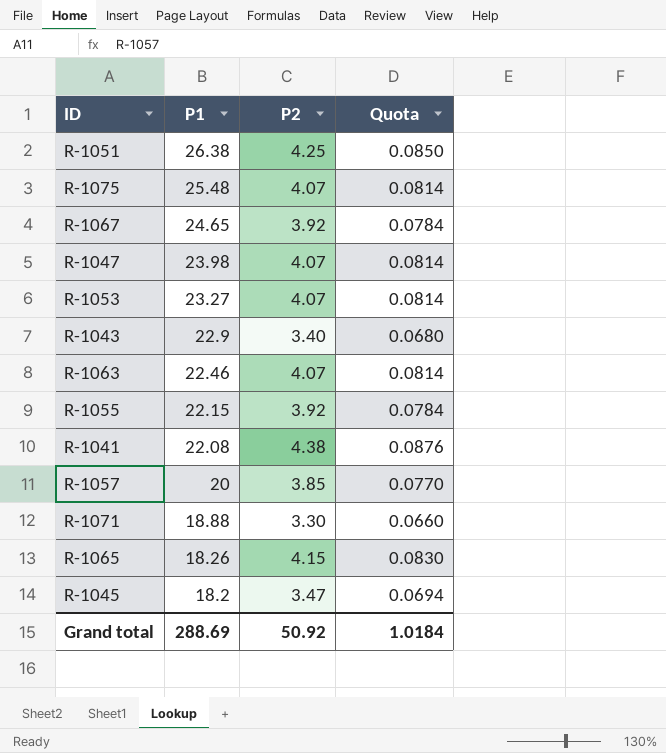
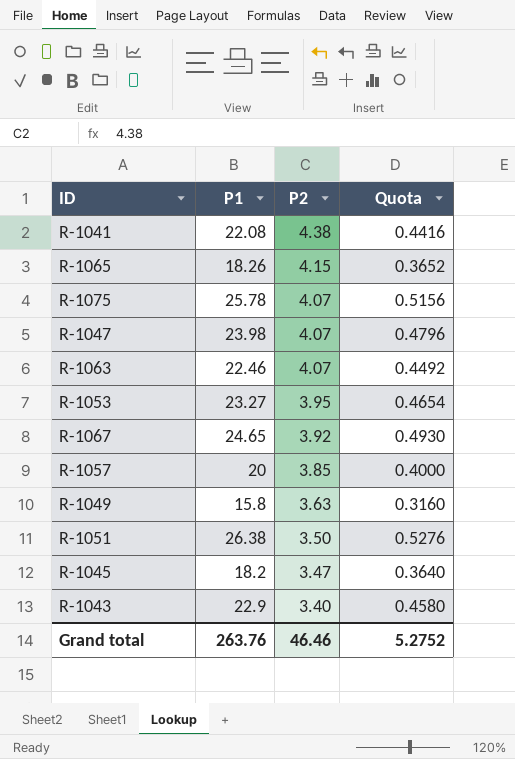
row order: P1 descending -> P2 descending
column Quota | formula: [P2] * 0.02 -> [P1] * 0.02
row R-1055: 22.15 | 3.92 | 0.0784 -> none
row R-1071: 18.88 | 3.30 | 0.0660 -> none
R-1075 | P1: 25.48 -> 25.78
R-1053 | P2: 4.07 -> 3.95
row R-1049: none -> 15.8 | 3.63 | 0.3160
R-1051 | P2: 4.25 -> 3.50
Grand total | P1: 288.69 -> 263.76
Grand total | P2: 50.92 -> 46.46
Grand total | Quota: 1.0184 -> 5.2752

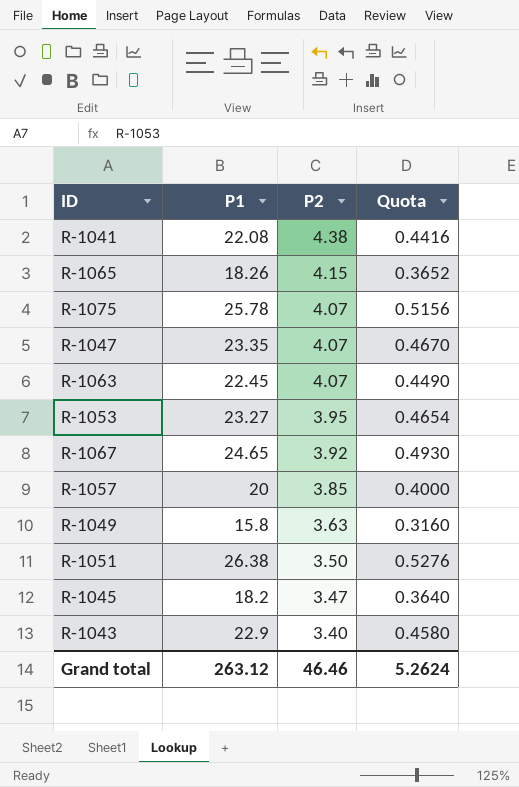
R-1047 | P1: 23.98 -> 23.35
R-1047 | Quota: 0.4796 -> 0.4670
R-1063 | P1: 22.46 -> 22.45
R-1063 | Quota: 0.4492 -> 0.4490
Grand total | P1: 263.76 -> 263.12
Grand total | Quota: 5.2752 -> 5.2624

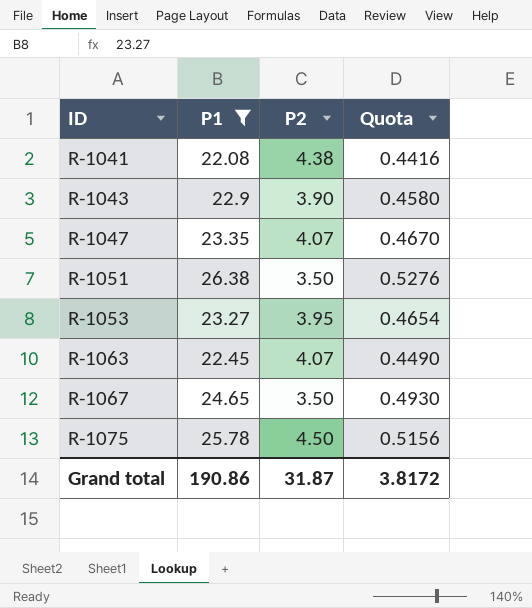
filter: none -> P1 >= 22.08
row order: P2 descending -> ID ascending
R-1043 | P2: 3.40 -> 3.90
R-1067 | P2: 3.92 -> 3.50
R-1075 | P2: 4.07 -> 4.50
Grand total | P1: 263.12 -> 190.86
Grand total | P2: 46.46 -> 31.87
Grand total | Quota: 5.2624 -> 3.8172

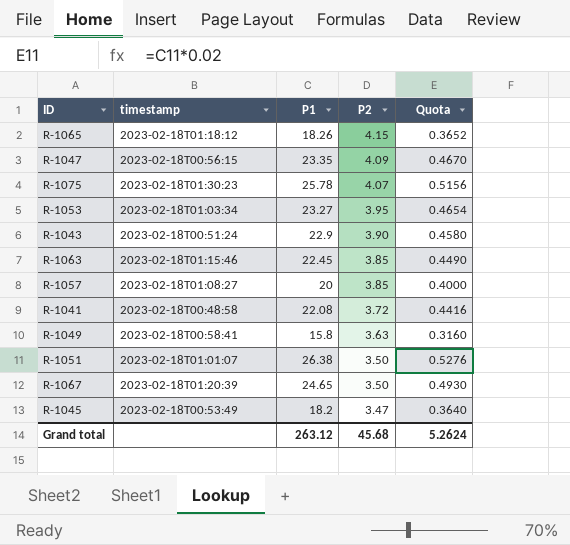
filter: P1 >= 22.08 -> none
row order: ID ascending -> P2 descending
column timestamp | position: none -> 2
R-1047 | P2: 4.07 -> 4.09
R-1075 | P2: 4.50 -> 4.07
R-1063 | P2: 4.07 -> 3.85
R-1041 | P2: 4.38 -> 3.72
Grand total | P1: 190.86 -> 263.12
Grand total | P2: 31.87 -> 45.68
Grand total | Quota: 3.8172 -> 5.2624

